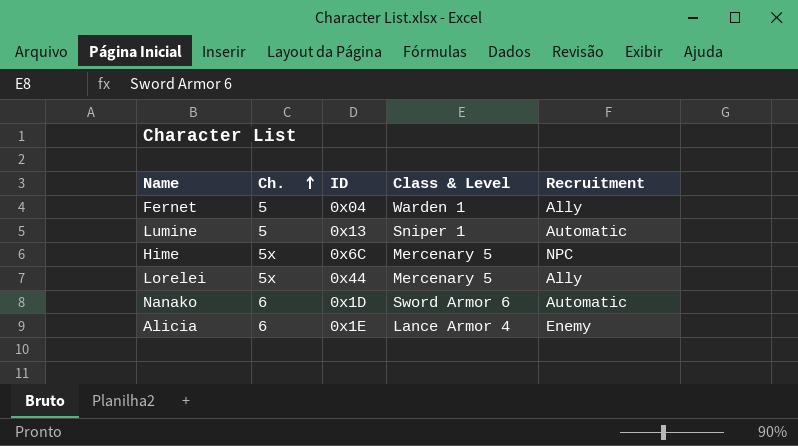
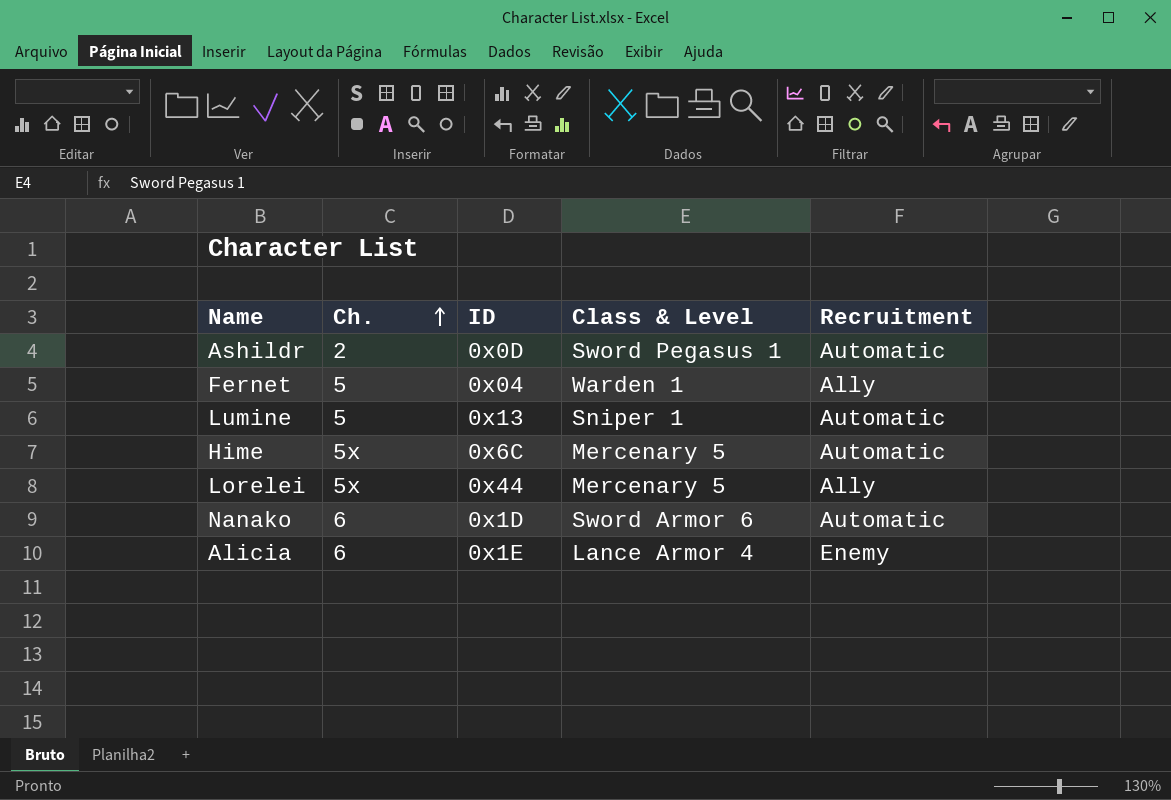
row Ashildr: none -> 2 | 0x0D | Sword Pegasus 1 | Automatic
Hime | Recruitment: NPC -> Automatic

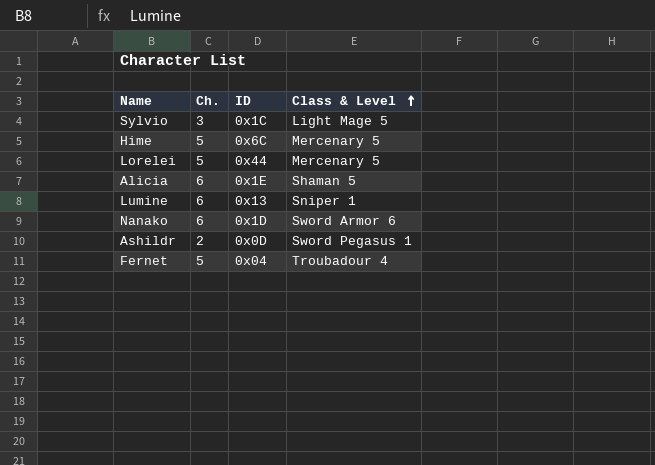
row order: Ch. ascending -> Class & Level ascending
column Recruitment | position: 5 -> none
row Sylvio: none -> 3 | 0x1C | Light Mage 5
Hime | Ch.: 5x -> 5
Lorelei | Ch.: 5x -> 5
Alicia | Class & Level: Lance Armor 4 -> Shaman 5
Lumine | Ch.: 5 -> 6
Fernet | Class & Level: Warden 1 -> Troubadour 4

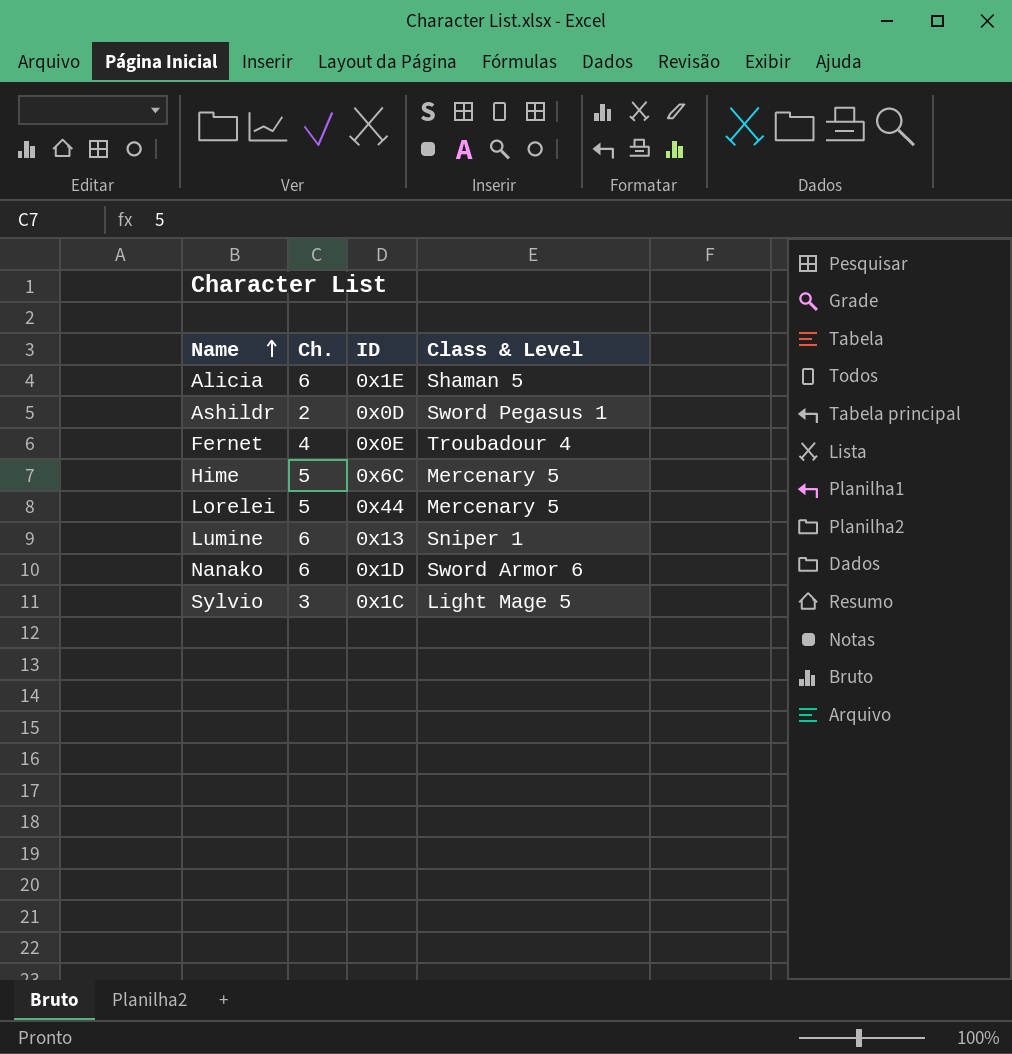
row order: Class & Level ascending -> Name ascending
Fernet | Ch.: 5 -> 4
Fernet | ID: 0x04 -> 0x0E

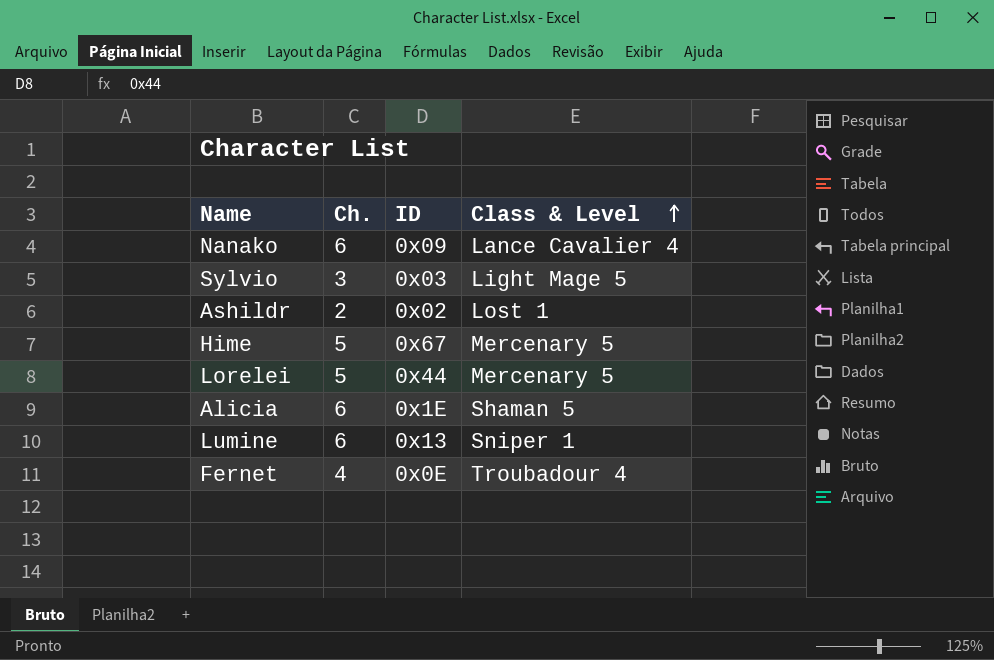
row order: Name ascending -> Class & Level ascending
Nanako | ID: 0x1D -> 0x09
Nanako | Class & Level: Sword Armor 6 -> Lance Cavalier 4
Sylvio | ID: 0x1C -> 0x03
Ashildr | ID: 0x0D -> 0x02
Ashildr | Class & Level: Sword Pegasus 1 -> Lost 1
Hime | ID: 0x6C -> 0x67

